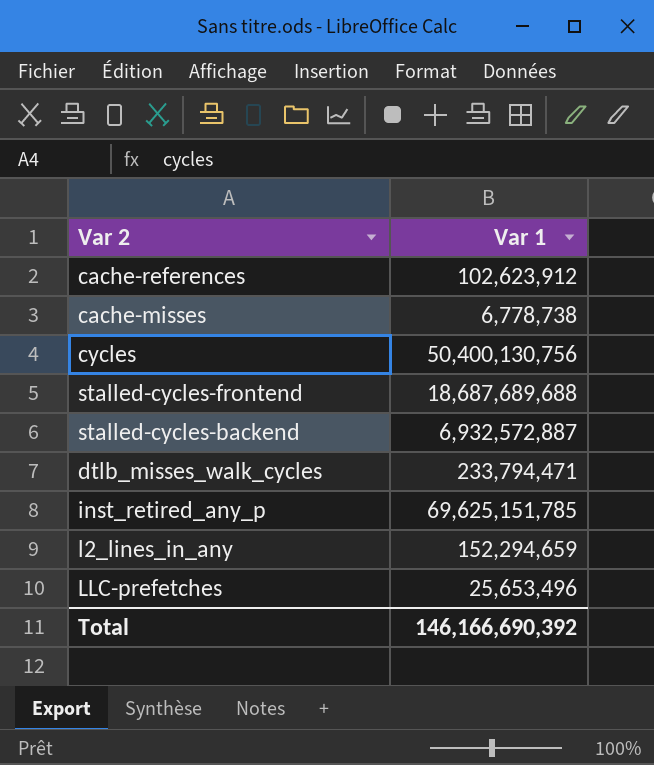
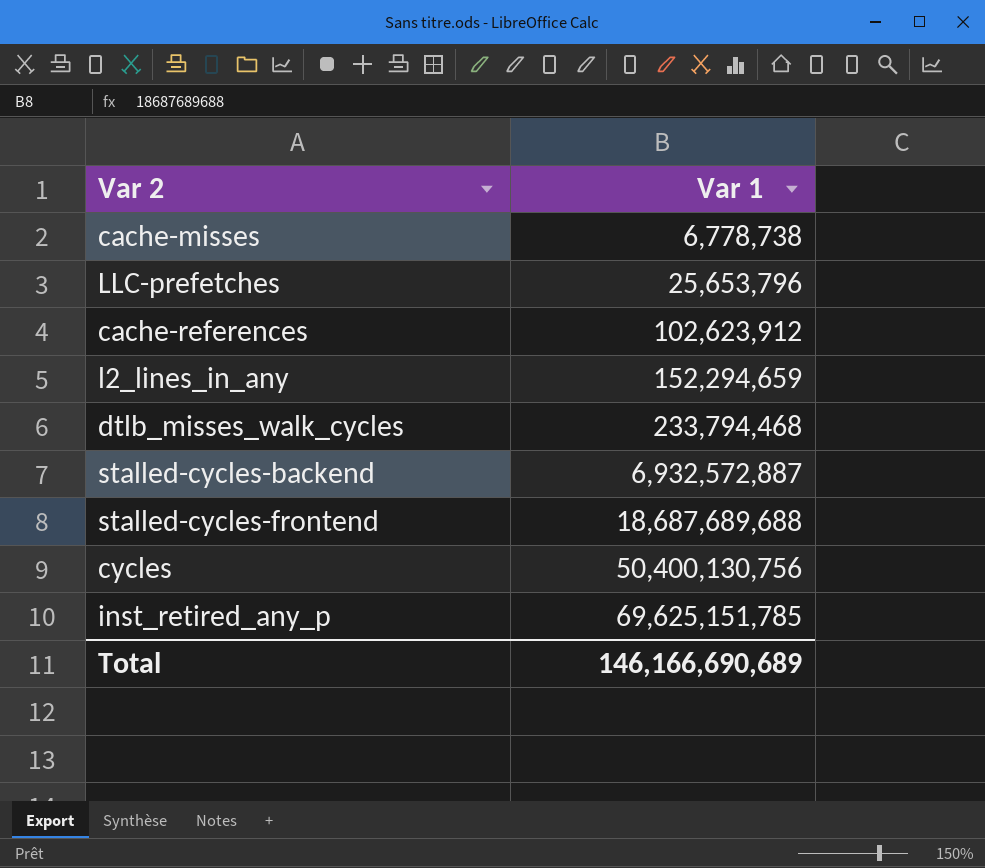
row order: none -> Var 1 ascending
LLC-prefetches | Var 1: 25,653,496 -> 25,653,796
dtlb_misses_walk_cycles | Var 1: 233,794,471 -> 233,794,468
Total | Var 1: 146,166,690,392 -> 146,166,690,689

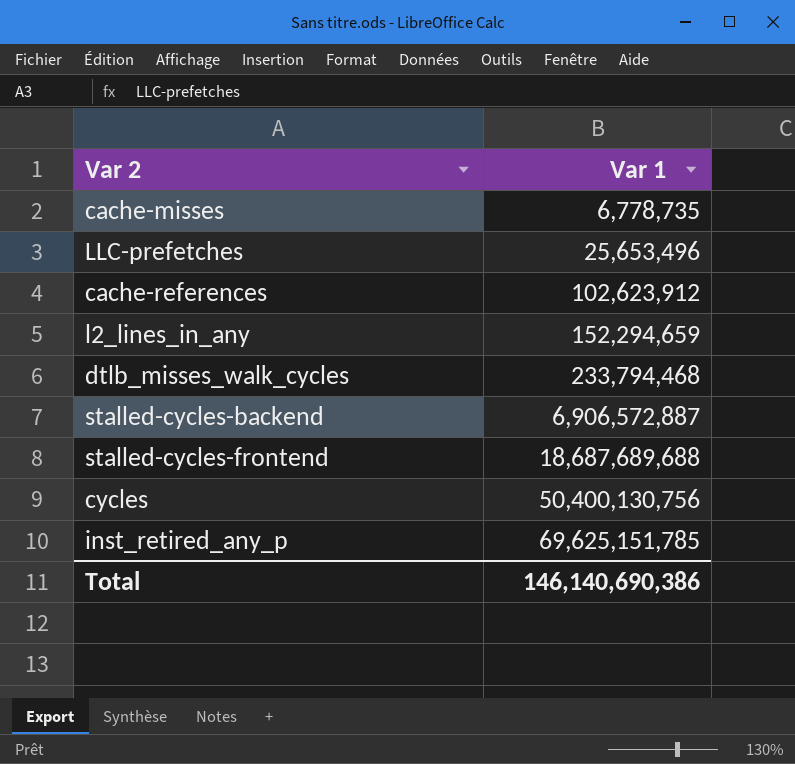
cache-misses | Var 1: 6,778,738 -> 6,778,735
LLC-prefetches | Var 1: 25,653,796 -> 25,653,496
stalled-cycles-backend | Var 1: 6,932,572,887 -> 6,906,572,887
Total | Var 1: 146,166,690,689 -> 146,140,690,386

